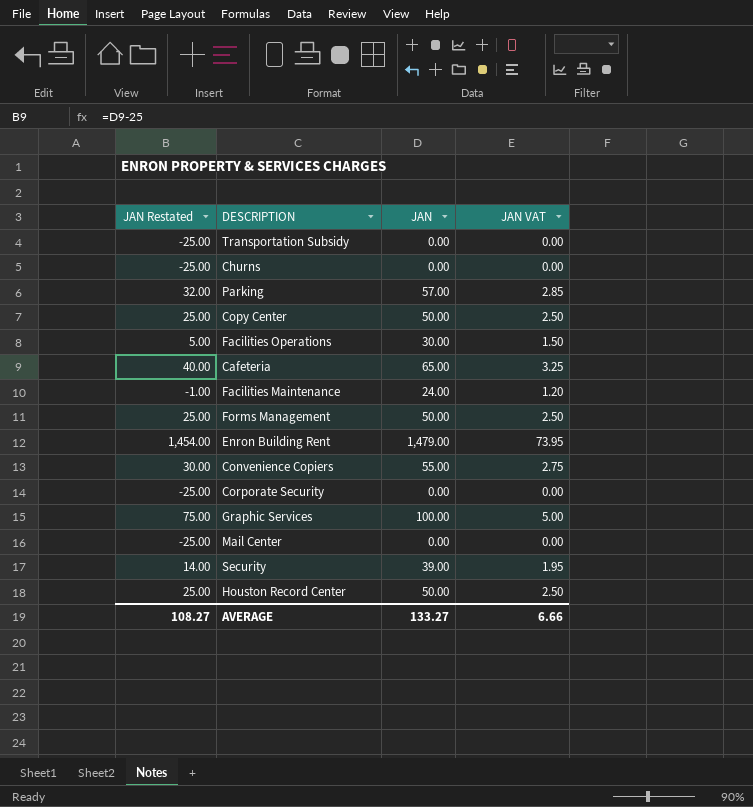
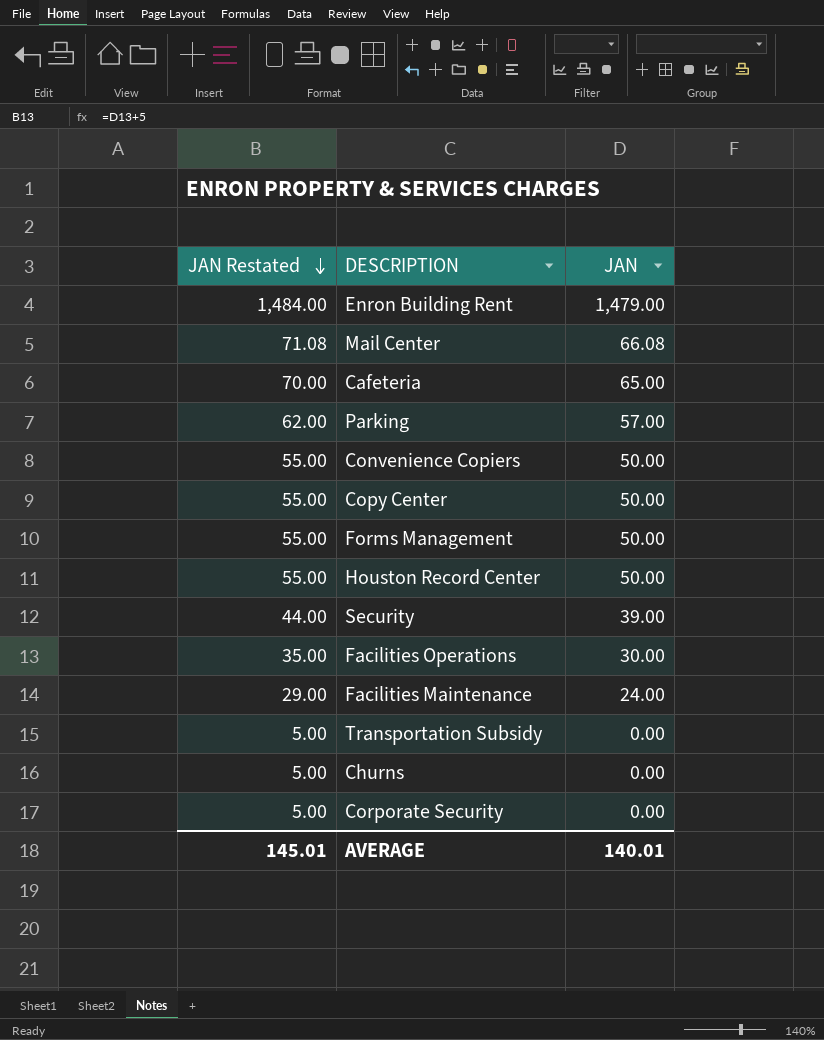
row order: none -> JAN Restated descending
column JAN VAT | formula: [JAN] * 0.05 -> none
column JAN Restated | formula: [JAN] - 25 -> [JAN] + 5
row Graphic Services: 75.00 | 100.00 | 5.00 -> none
Mail Center | JAN: 0.00 -> 66.08
Convenience Copiers | JAN: 55.00 -> 50.00
AVERAGE | JAN Restated: 108.27 -> 145.01
AVERAGE | JAN: 133.27 -> 140.01

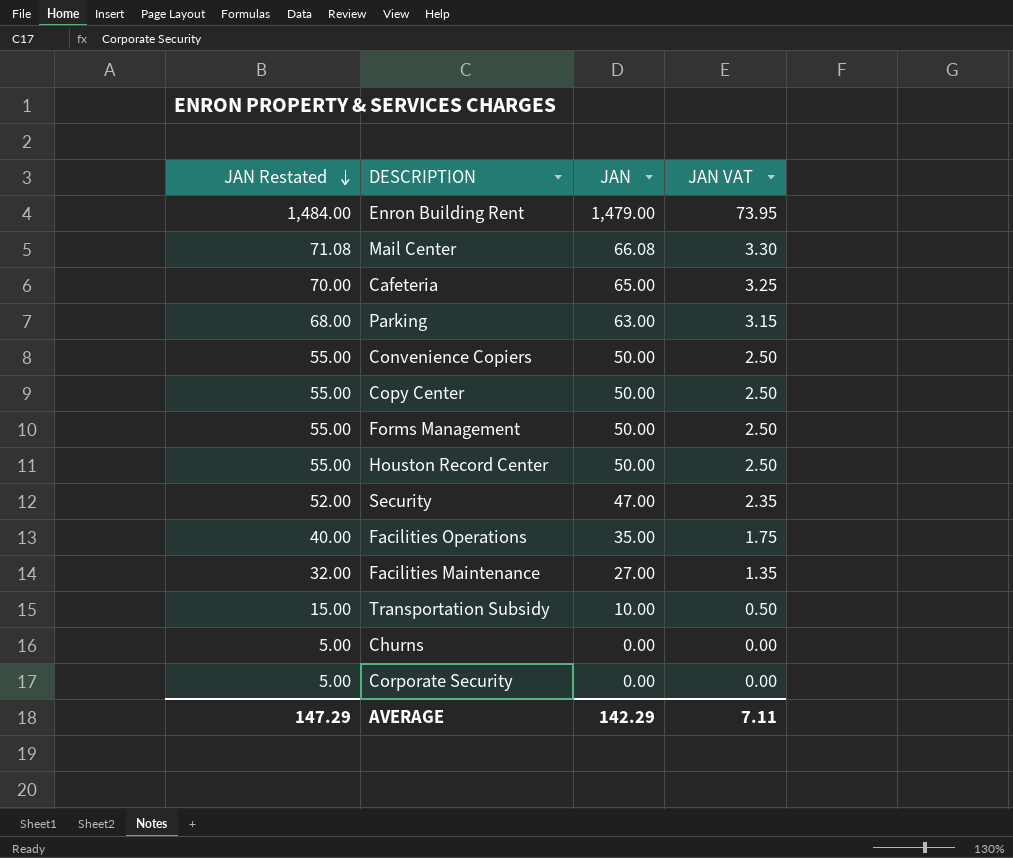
column JAN VAT | formula: none -> [JAN] * 0.05
Parking | JAN Restated: 62.00 -> 68.00
Parking | JAN: 57.00 -> 63.00
Security | JAN Restated: 44.00 -> 52.00
Security | JAN: 39.00 -> 47.00
Facilities Operations | JAN Restated: 35.00 -> 40.00
Facilities Operations | JAN: 30.00 -> 35.00
Facilities Maintenance | JAN Restated: 29.00 -> 32.00
Facilities Maintenance | JAN: 24.00 -> 27.00
Transportation Subsidy | JAN Restated: 5.00 -> 15.00
Transportation Subsidy | JAN: 0.00 -> 10.00
AVERAGE | JAN Restated: 145.01 -> 147.29
AVERAGE | JAN: 140.01 -> 142.29

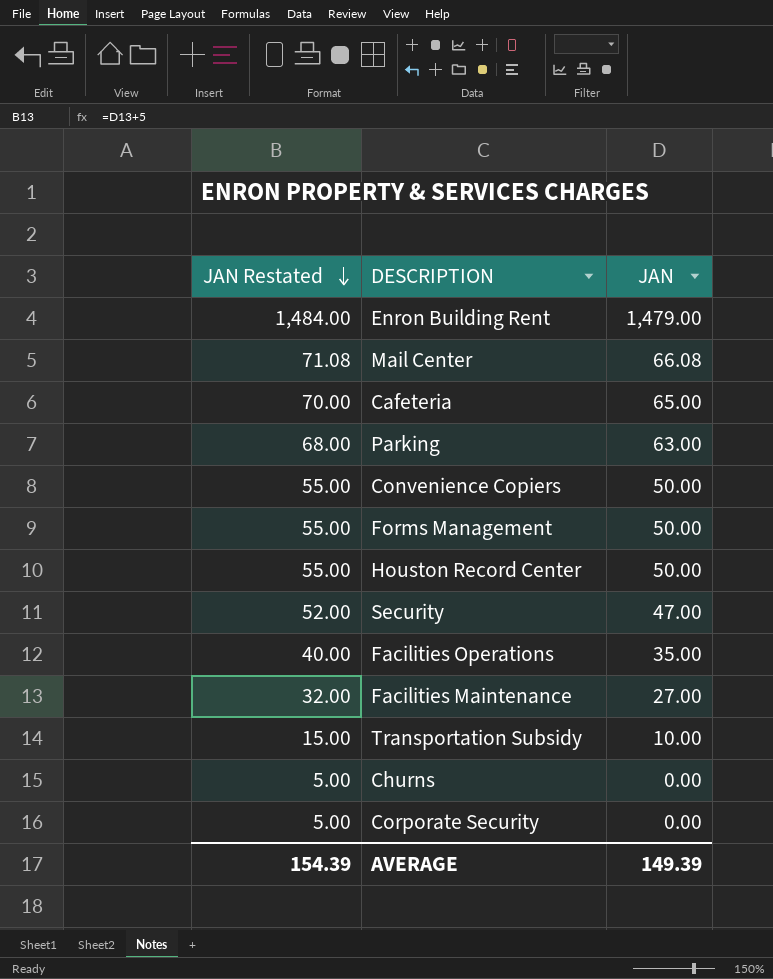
column JAN VAT | formula: [JAN] * 0.05 -> none
row Copy Center: 55.00 | 50.00 | 2.50 -> none
AVERAGE | JAN Restated: 147.29 -> 154.39
AVERAGE | JAN: 142.29 -> 149.39

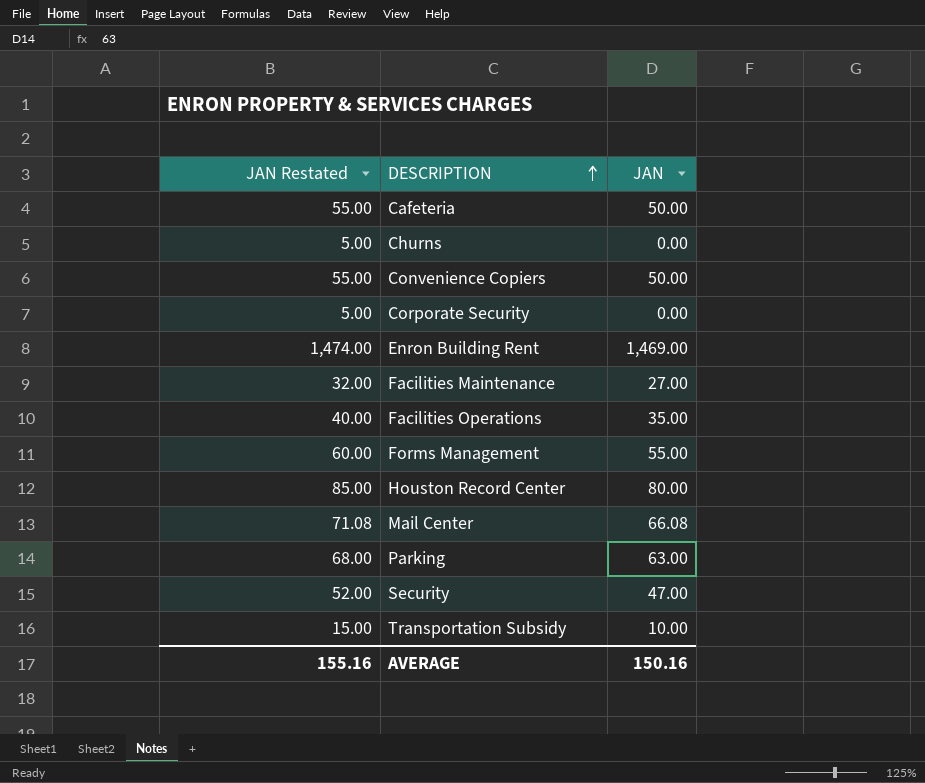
row order: JAN Restated descending -> DESCRIPTION ascending
Cafeteria | JAN Restated: 70.00 -> 55.00
Cafeteria | JAN: 65.00 -> 50.00
Enron Building Rent | JAN Restated: 1,484.00 -> 1,474.00
Enron Building Rent | JAN: 1,479.00 -> 1,469.00
Forms Management | JAN Restated: 55.00 -> 60.00
Forms Management | JAN: 50.00 -> 55.00
Houston Record Center | JAN Restated: 55.00 -> 85.00
Houston Record Center | JAN: 50.00 -> 80.00
AVERAGE | JAN Restated: 154.39 -> 155.16
AVERAGE | JAN: 149.39 -> 150.16

